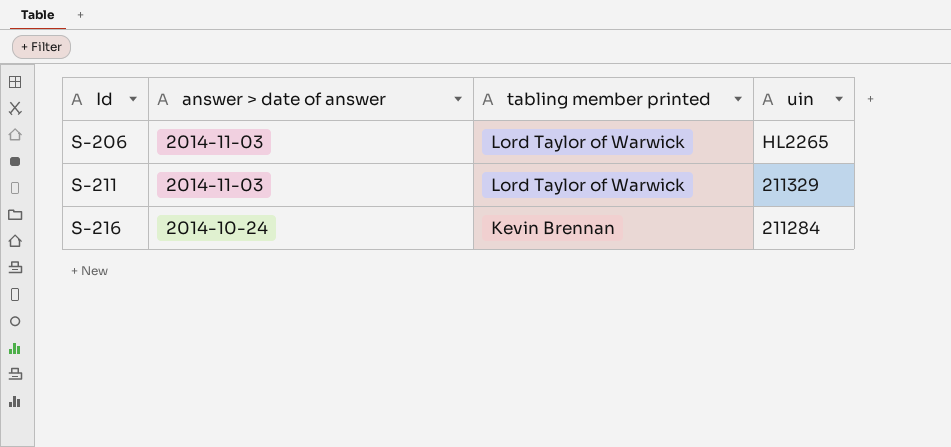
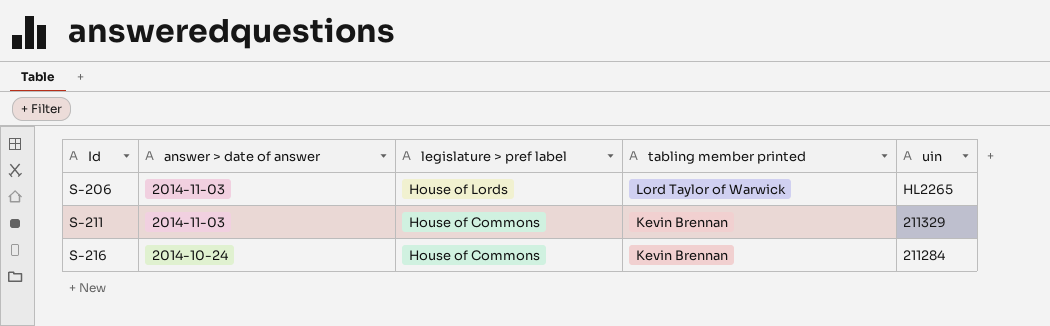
column legislature > pref label | position: none -> 3
S-211 | tabling member printed: Lord Taylor of Warwick -> Kevin Brennan

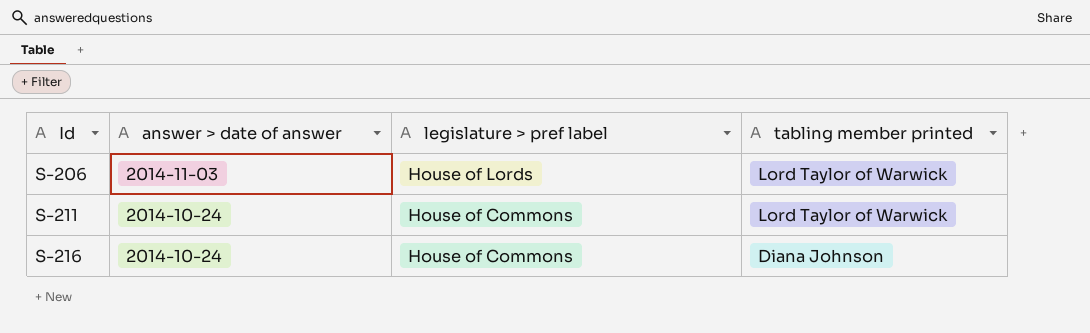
column uin | position: 5 -> none
S-211 | answer > date of answer: 2014-11-03 -> 2014-10-24
S-211 | tabling member printed: Kevin Brennan -> Lord Taylor of Warwick
S-216 | tabling member printed: Kevin Brennan -> Diana Johnson

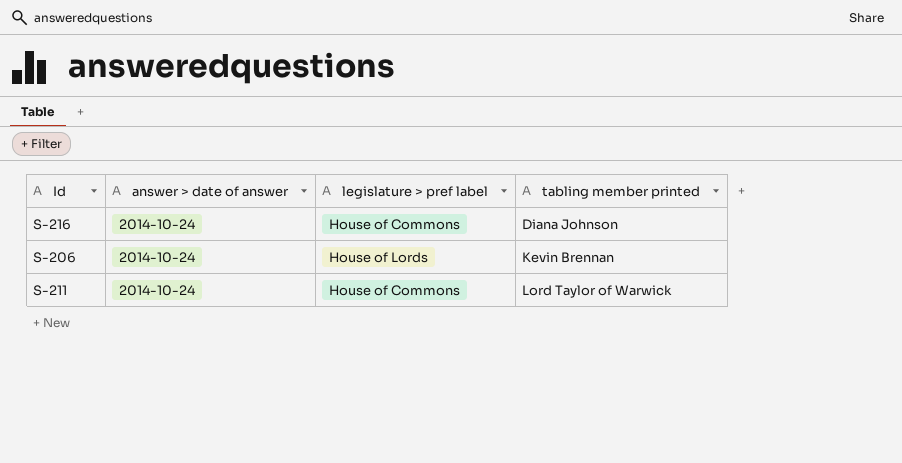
row order: Id ascending -> tabling member printed ascending
S-206 | answer > date of answer: 2014-11-03 -> 2014-10-24
S-206 | tabling member printed: Lord Taylor of Warwick -> Kevin Brennan

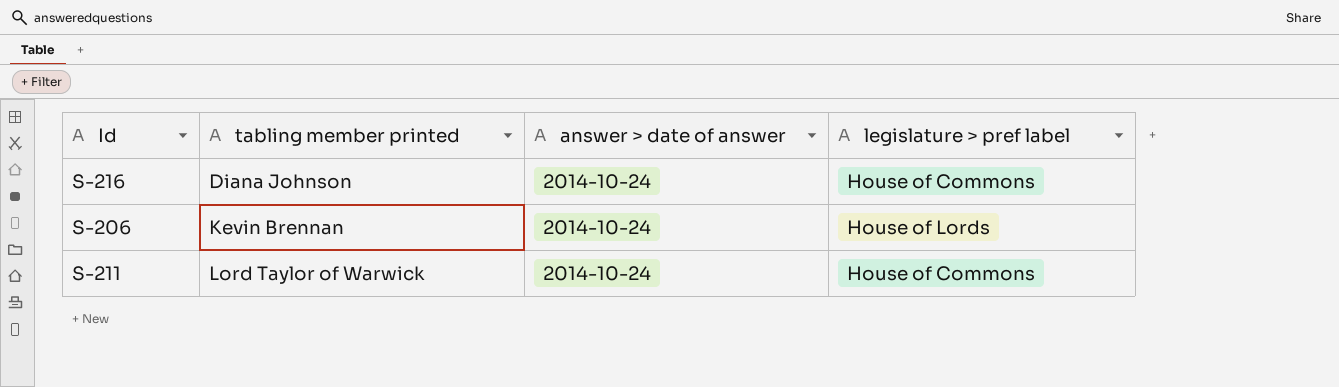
column tabling member printed | position: 4 -> 2

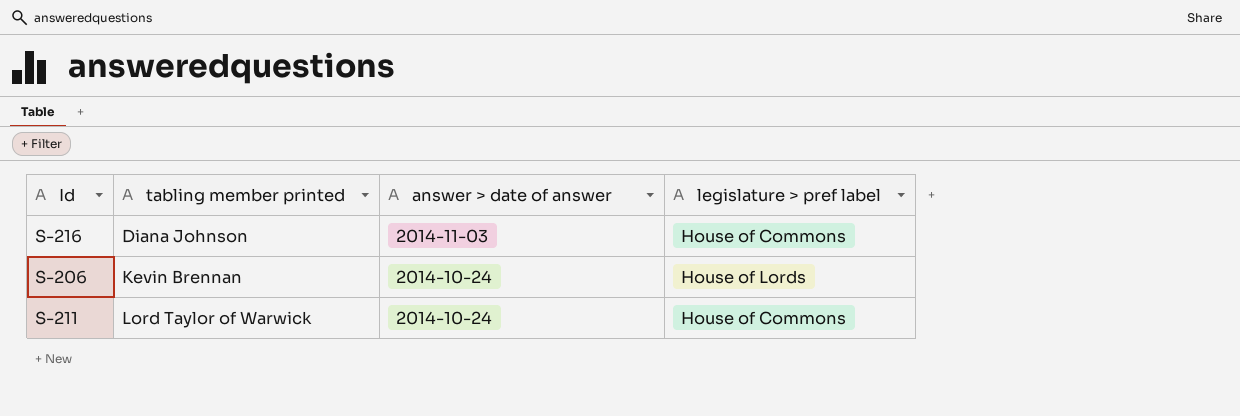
S-216 | answer > date of answer: 2014-10-24 -> 2014-11-03

